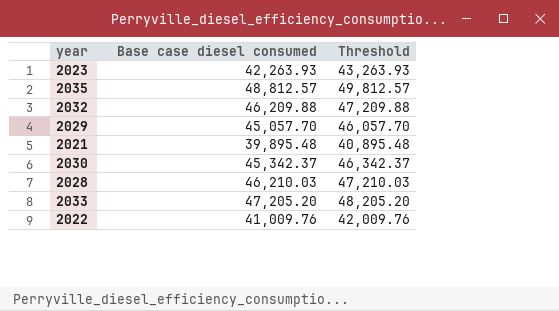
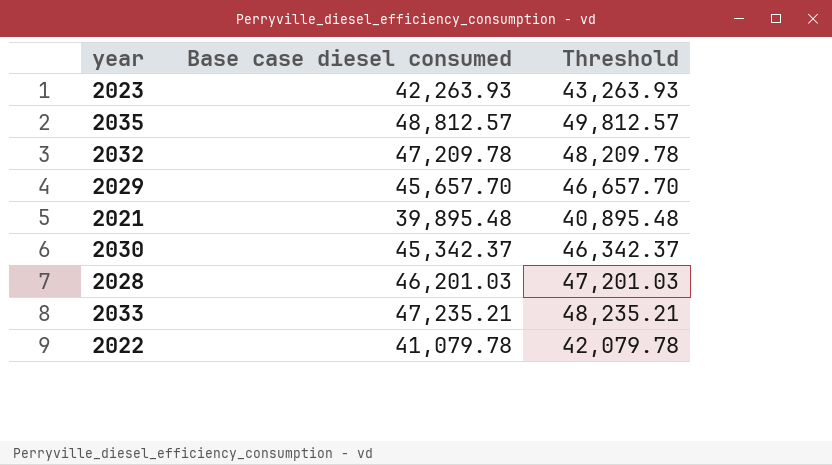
2032 | Base case diesel consumed: 46,209.88 -> 47,209.78
2032 | Threshold: 47,209.88 -> 48,209.78
2029 | Base case diesel consumed: 45,057.70 -> 45,657.70
2029 | Threshold: 46,057.70 -> 46,657.70
2028 | Base case diesel consumed: 46,210.03 -> 46,201.03
2028 | Threshold: 47,210.03 -> 47,201.03
2033 | Base case diesel consumed: 47,205.20 -> 47,235.21
2033 | Threshold: 48,205.20 -> 48,235.21
2022 | Base case diesel consumed: 41,009.76 -> 41,079.78
2022 | Threshold: 42,009.76 -> 42,079.78

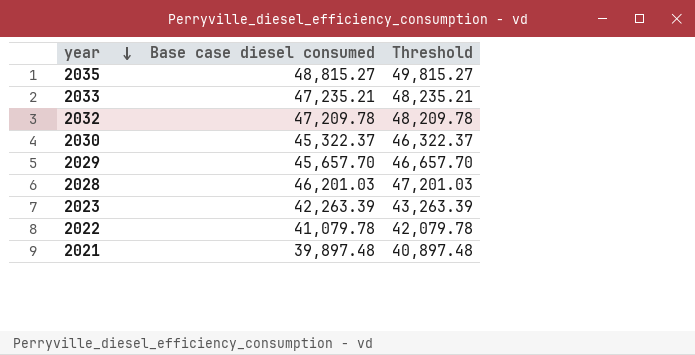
row order: none -> year descending
2035 | Base case diesel consumed: 48,812.57 -> 48,815.27
2035 | Threshold: 49,812.57 -> 49,815.27
2030 | Base case diesel consumed: 45,342.37 -> 45,322.37
2030 | Threshold: 46,342.37 -> 46,322.37
2023 | Base case diesel consumed: 42,263.93 -> 42,263.39
2023 | Threshold: 43,263.93 -> 43,263.39
2021 | Base case diesel consumed: 39,895.48 -> 39,897.48
2021 | Threshold: 40,895.48 -> 40,897.48

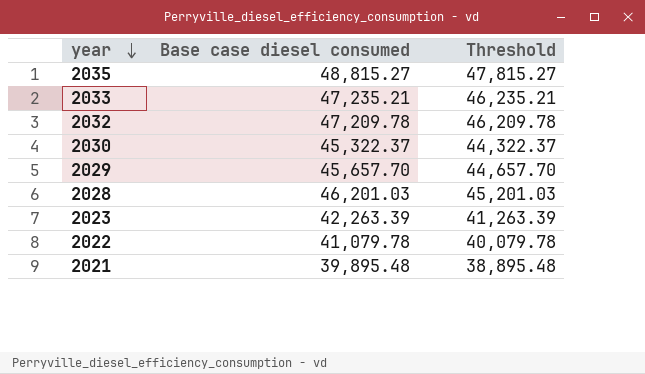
column Threshold | formula: [Base case diesel consumed] + 1000 -> [Base case diesel consumed] - 1000
2021 | Base case diesel consumed: 39,897.48 -> 39,895.48

